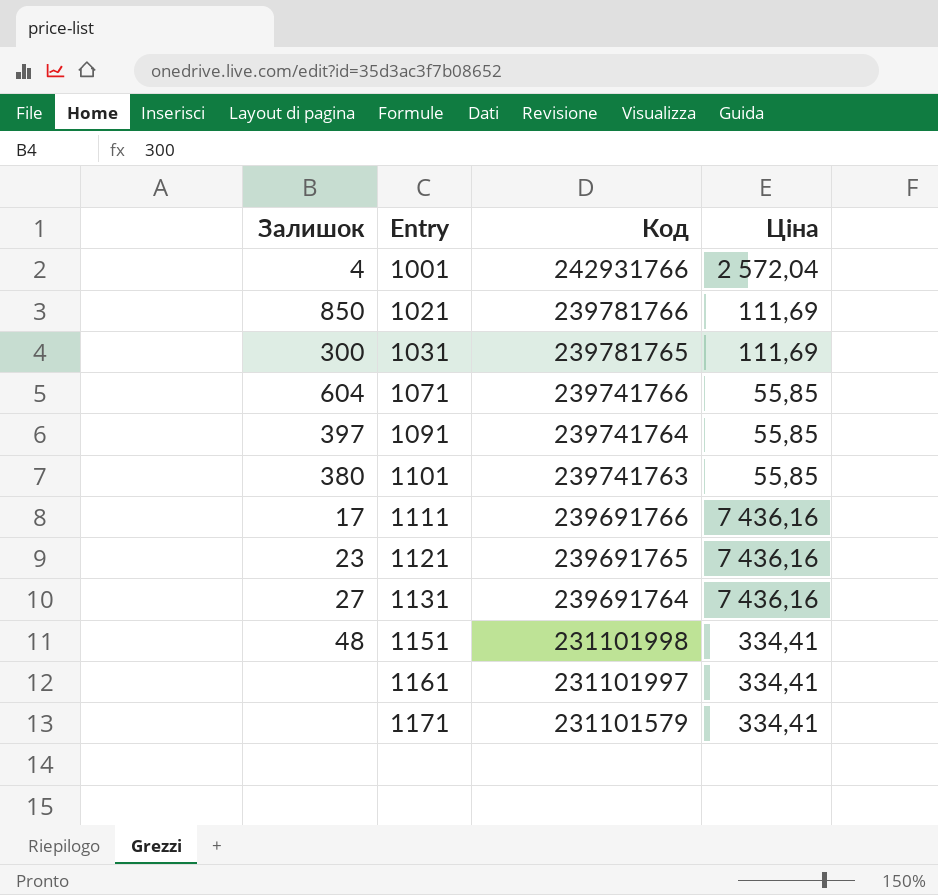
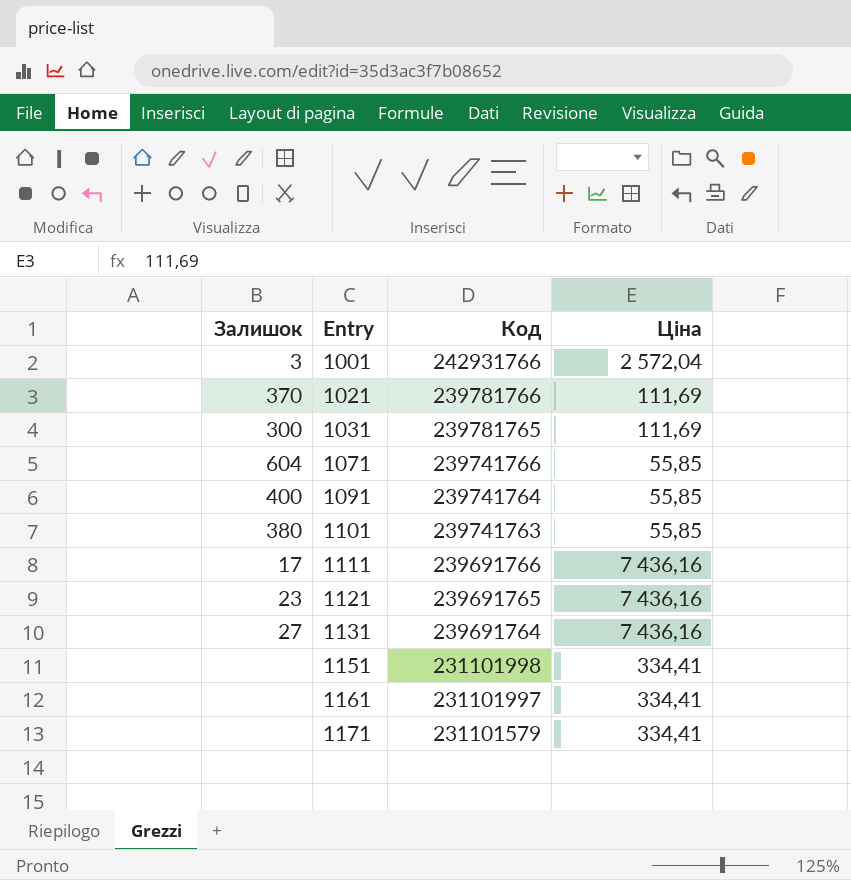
1001 | Залишок: 4 -> 3
1021 | Залишок: 850 -> 370
1091 | Залишок: 397 -> 400
1151 | Залишок: 48 -> none

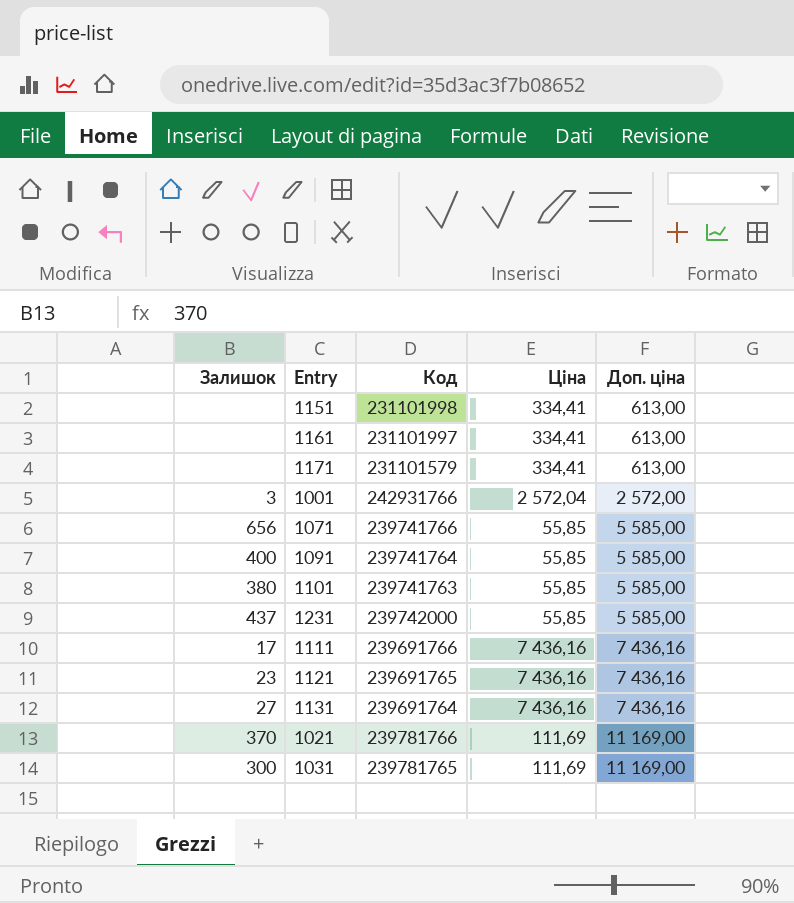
row order: Entry ascending -> Доп. ціна ascending
column Доп. ціна | position: none -> 5
1071 | Залишок: 604 -> 656
row 1231: none -> 437 | 239742000 | 55,85 | 5 585,00

